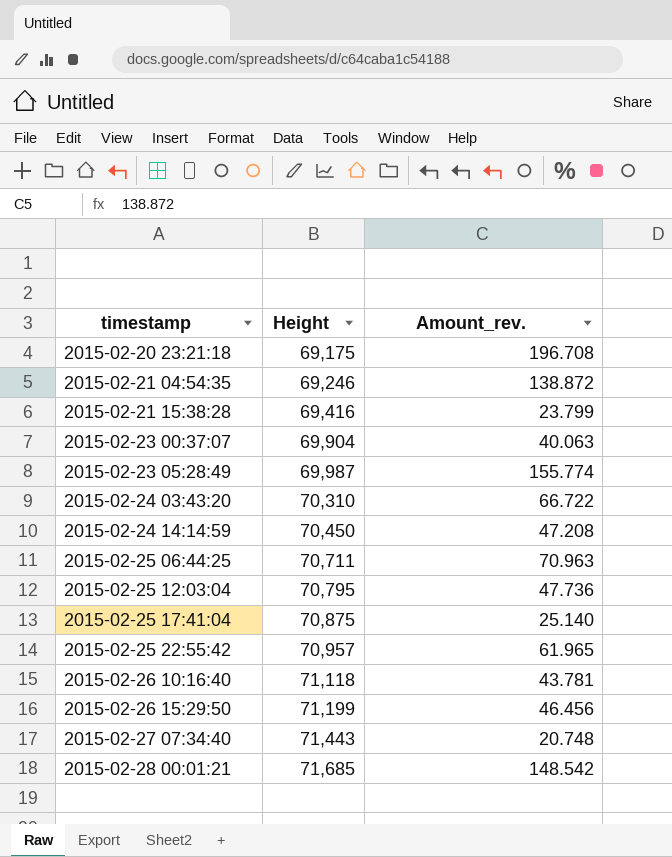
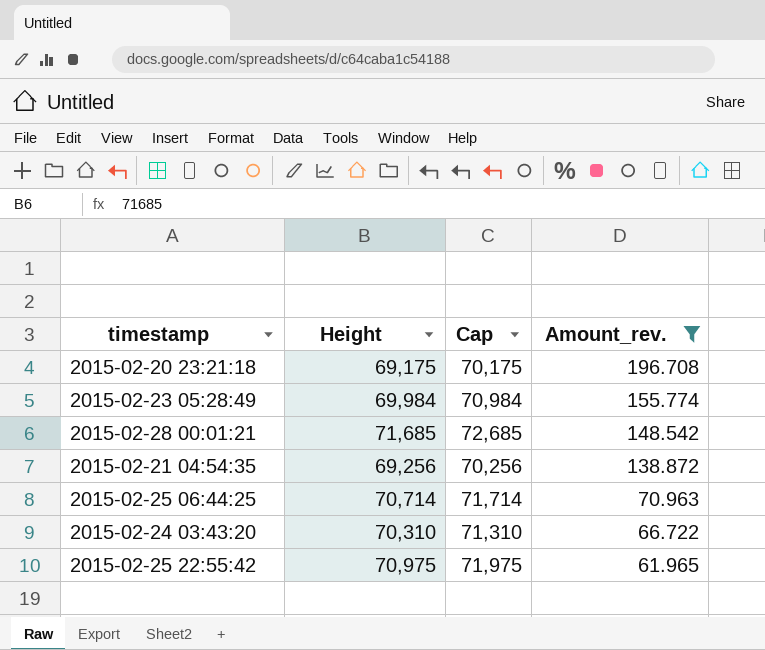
filter: none -> Amount_rev. >= 61.965
row order: timestamp ascending -> Amount_rev. descending
column Cap | formula: none -> [Height] + 1000
2015-02-23 05:28:49 | Height: 69,987 -> 69,984
2015-02-21 04:54:35 | Height: 69,246 -> 69,256
2015-02-25 06:44:25 | Height: 70,711 -> 70,714
2015-02-25 22:55:42 | Height: 70,957 -> 70,975

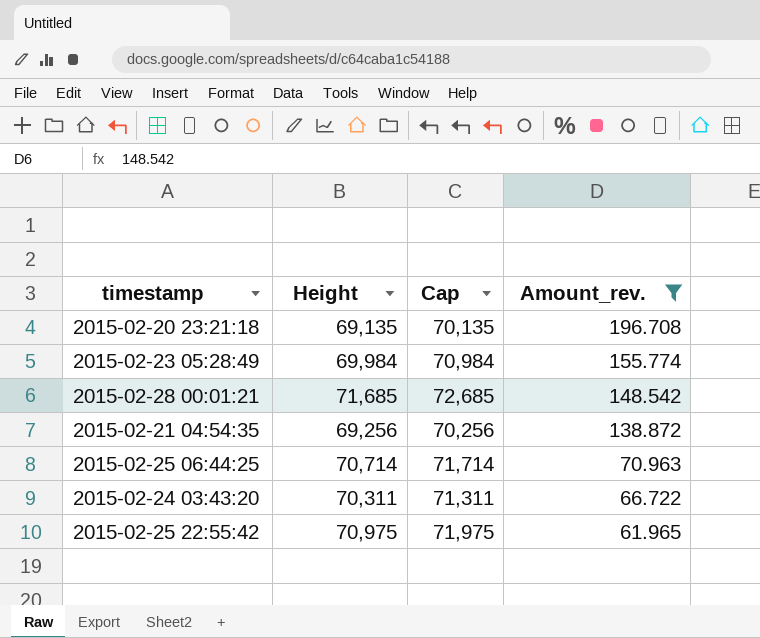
2015-02-20 23:21:18 | Height: 69,175 -> 69,135
2015-02-20 23:21:18 | Cap: 70,175 -> 70,135
2015-02-24 03:43:20 | Height: 70,310 -> 70,311
2015-02-24 03:43:20 | Cap: 71,310 -> 71,311

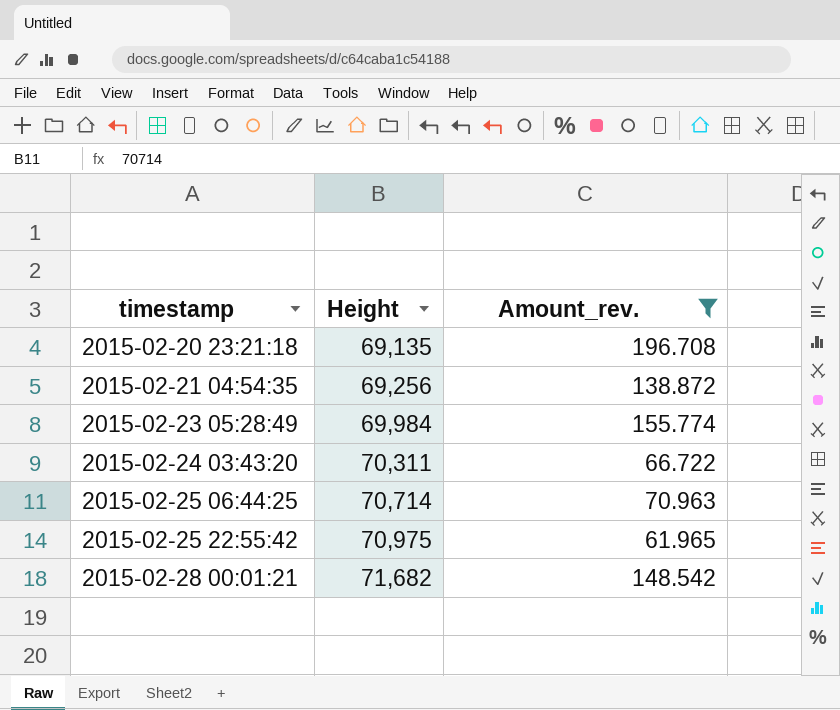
row order: Amount_rev. descending -> timestamp ascending
column Cap | formula: [Height] + 1000 -> none
2015-02-28 00:01:21 | Height: 71,685 -> 71,682

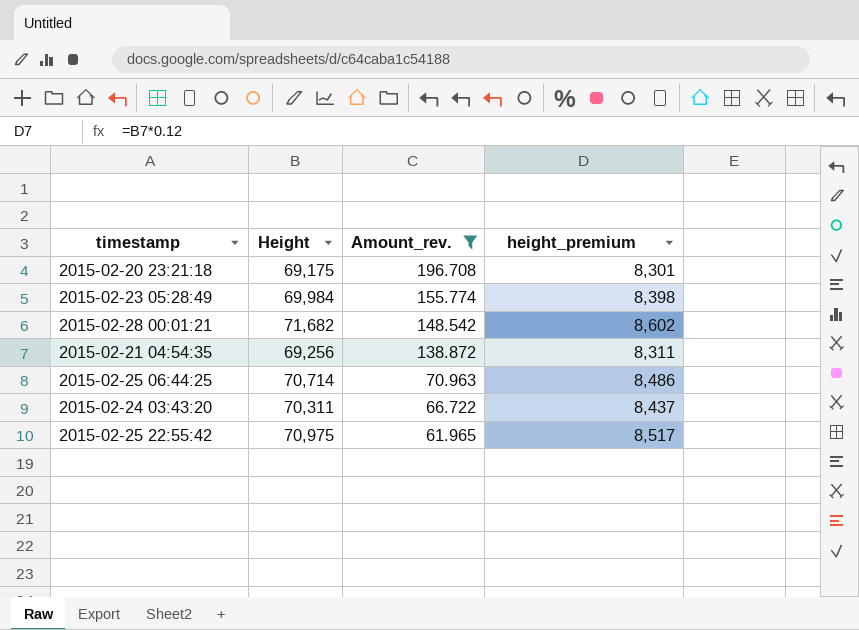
row order: timestamp ascending -> Amount_rev. descending
column height_premium | formula: none -> [Height] * 0.12
2015-02-20 23:21:18 | Height: 69,135 -> 69,175

